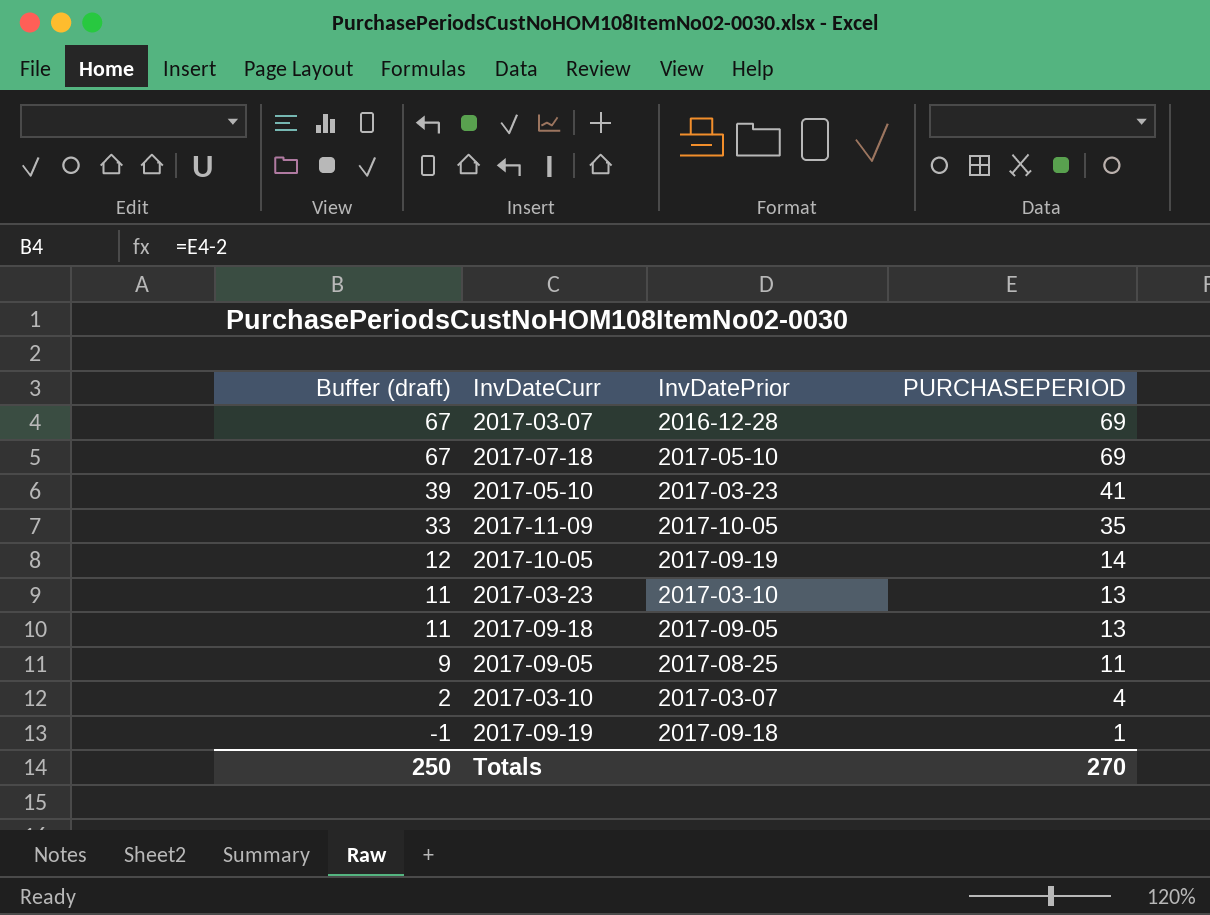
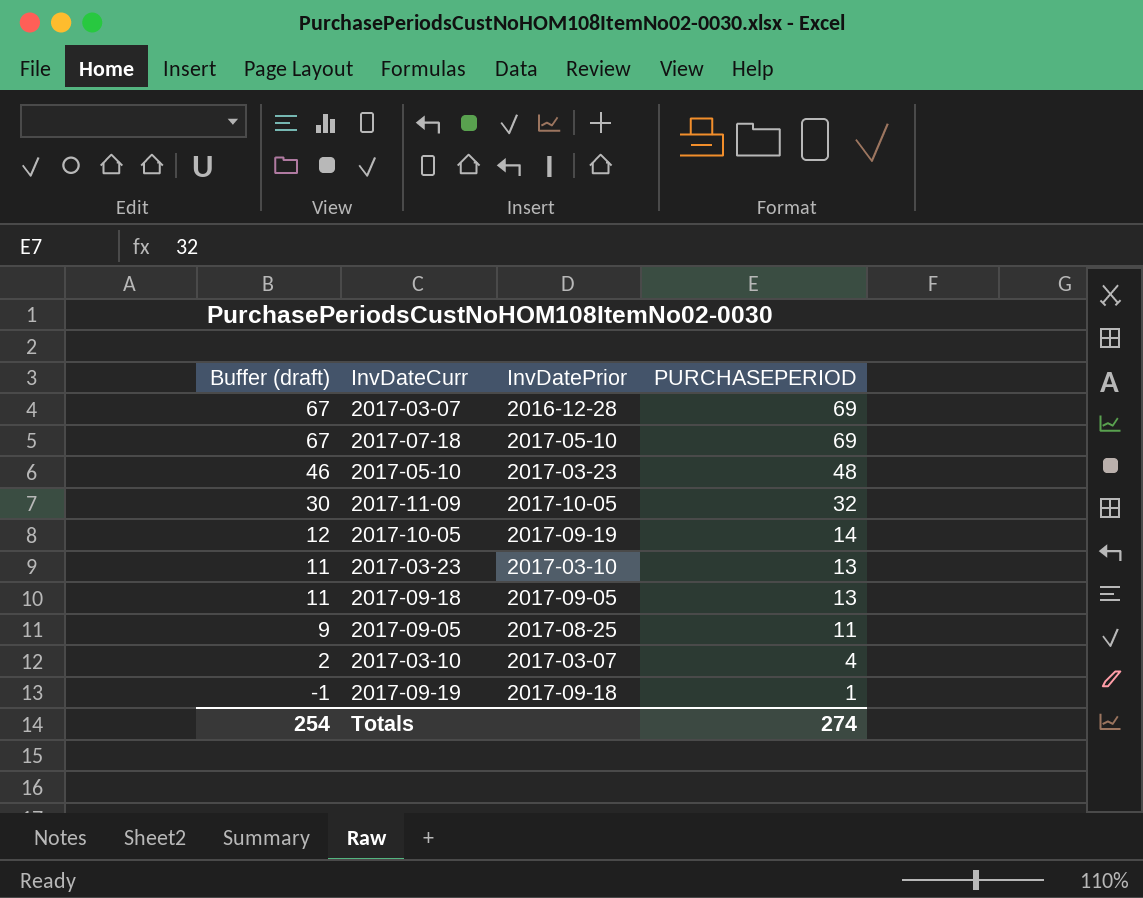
2017-05-10 | Buffer (draft): 39 -> 46
2017-05-10 | PURCHASEPERIOD: 41 -> 48
2017-11-09 | Buffer (draft): 33 -> 30
2017-11-09 | PURCHASEPERIOD: 35 -> 32
Totals | Buffer (draft): 250 -> 254
Totals | PURCHASEPERIOD: 270 -> 274

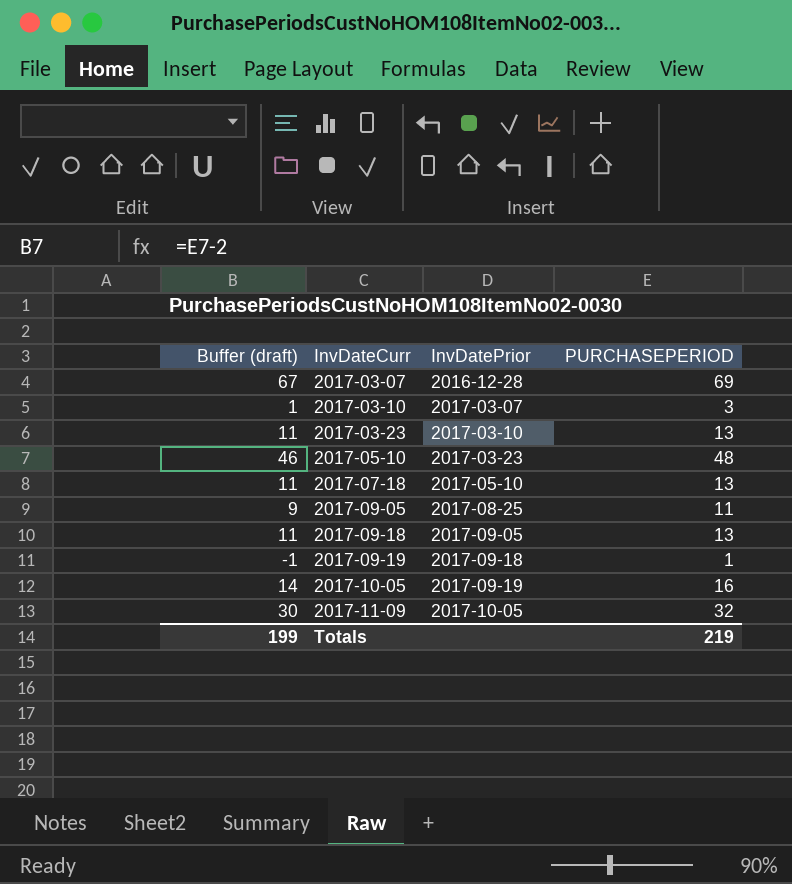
row order: Buffer (draft) descending -> InvDateCurr ascending
2017-03-10 | Buffer (draft): 2 -> 1
2017-03-10 | PURCHASEPERIOD: 4 -> 3
2017-07-18 | Buffer (draft): 67 -> 11
2017-07-18 | PURCHASEPERIOD: 69 -> 13
2017-10-05 | Buffer (draft): 12 -> 14
2017-10-05 | PURCHASEPERIOD: 14 -> 16
Totals | Buffer (draft): 254 -> 199
Totals | PURCHASEPERIOD: 274 -> 219

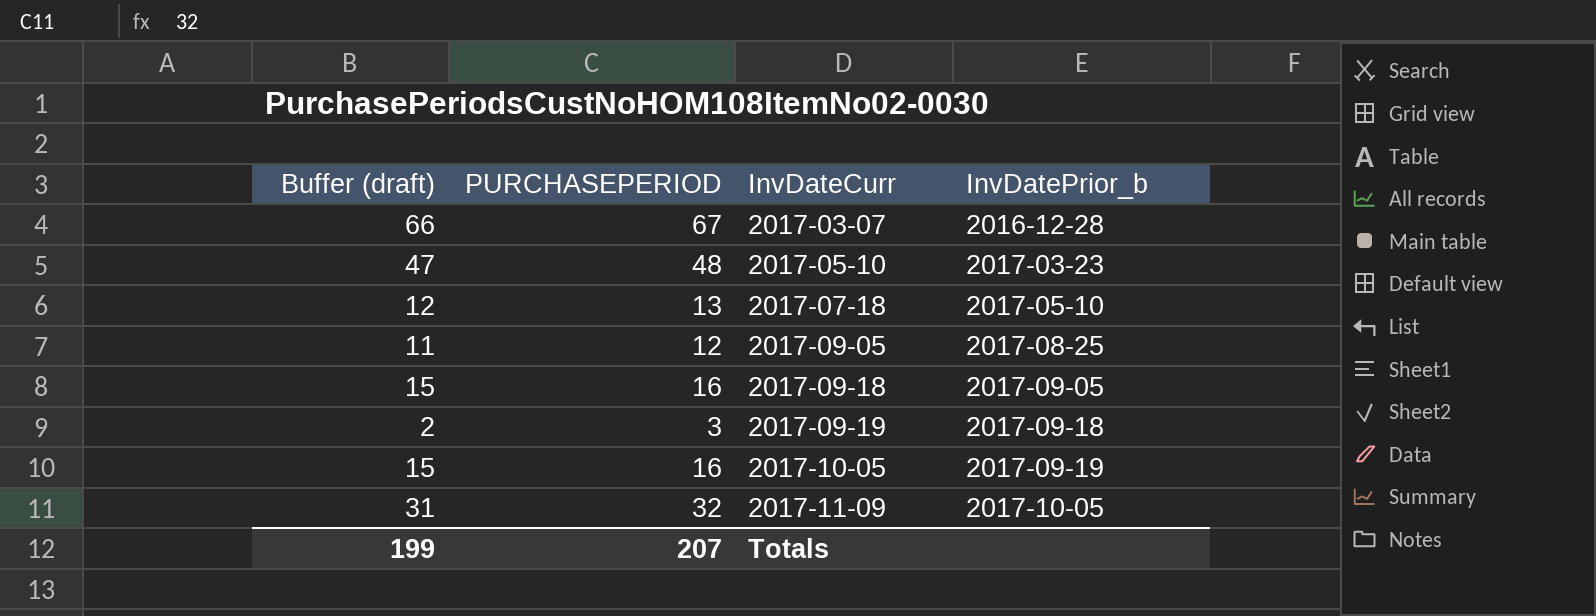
column Buffer (draft) | formula: [PURCHASEPERIOD] - 2 -> [PURCHASEPERIOD] - 1
column PURCHASEPERIOD | position: 4 -> 2
column name: InvDatePrior -> InvDatePrior_b
row 2017-03-10: 1 | 2017-03-07 | 3 -> none
row 2017-03-23: 11 | 2017-03-10 | 13 -> none
2017-03-07 | PURCHASEPERIOD: 69 -> 67
2017-09-05 | PURCHASEPERIOD: 11 -> 12
2017-09-18 | PURCHASEPERIOD: 13 -> 16
2017-09-19 | PURCHASEPERIOD: 1 -> 3
Totals | PURCHASEPERIOD: 219 -> 207

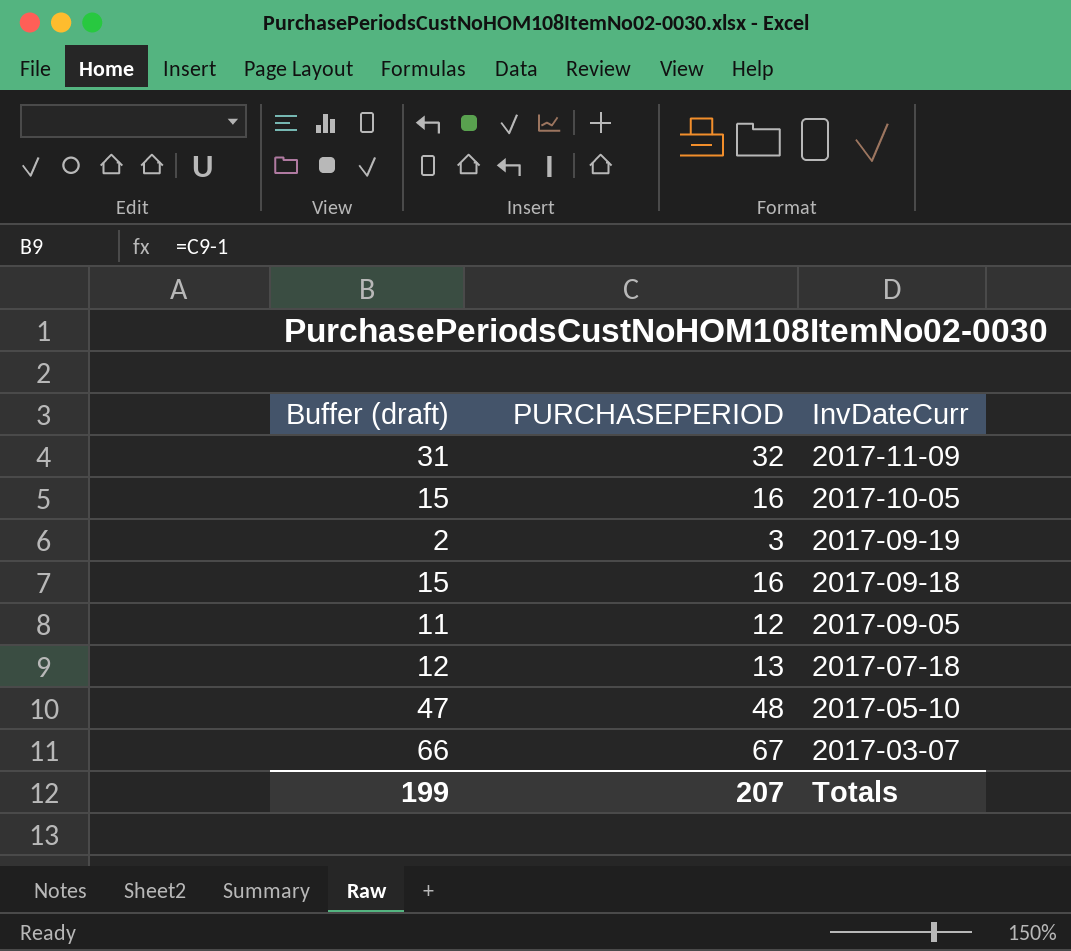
row order: InvDateCurr ascending -> InvDateCurr descending
column InvDatePrior_b | position: 4 -> none

